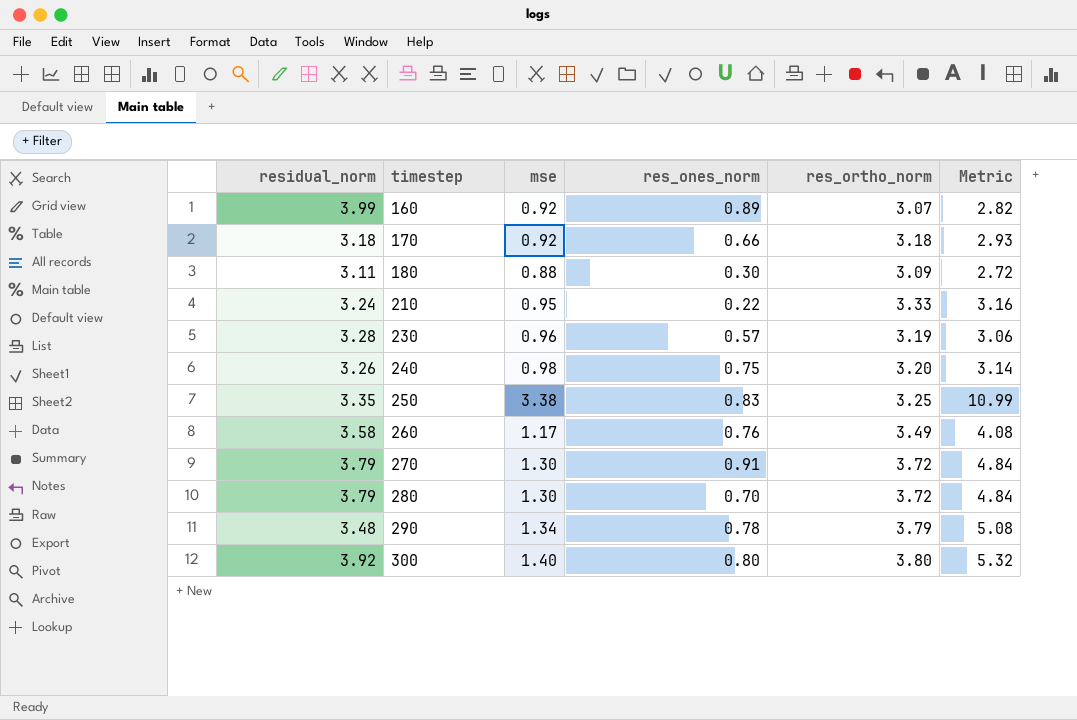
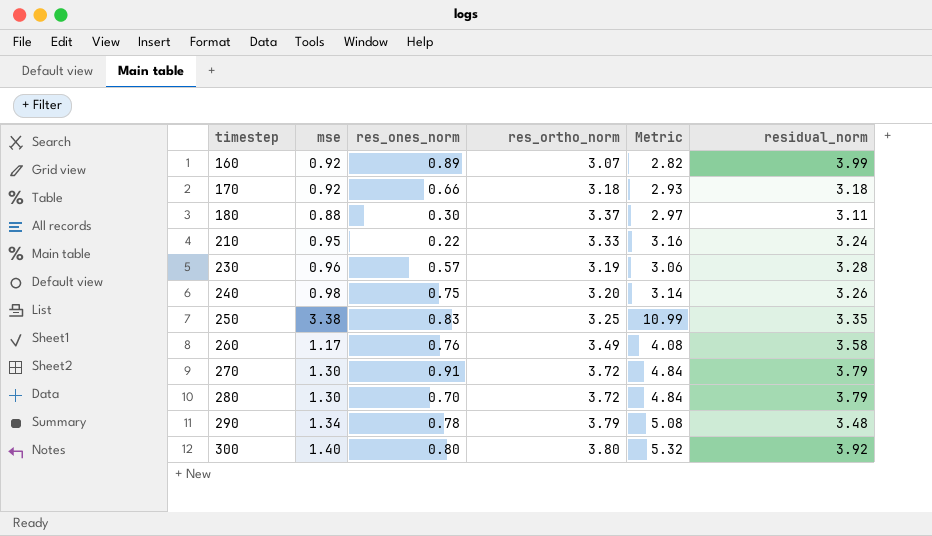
column residual_norm | position: 1 -> 6
180 | res_ortho_norm: 3.09 -> 3.37
180 | Metric: 2.72 -> 2.97

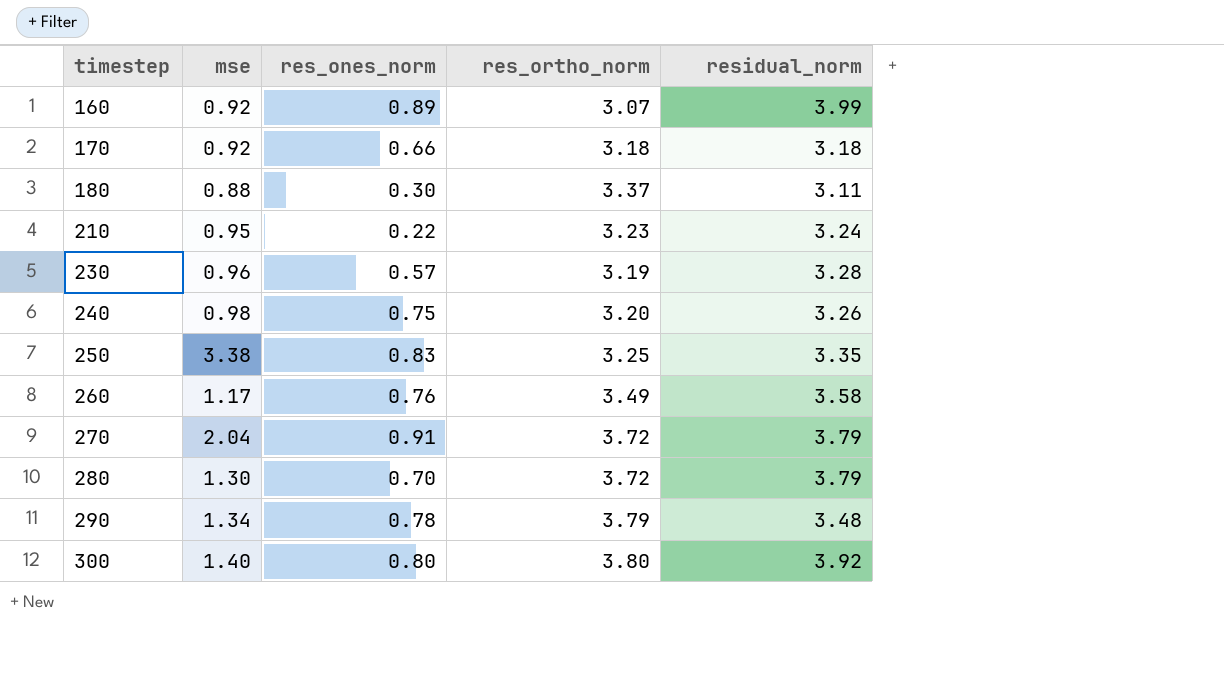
column Metric | formula: [mse] * [res_ortho_norm] -> none
210 | res_ortho_norm: 3.33 -> 3.23
270 | mse: 1.30 -> 2.04

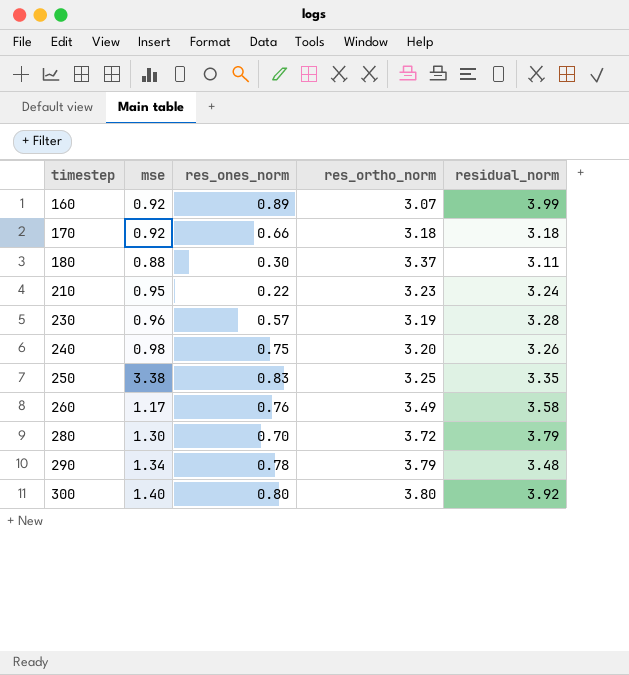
row 270: 2.04 | 0.91 | 3.72 | 3.79 -> none

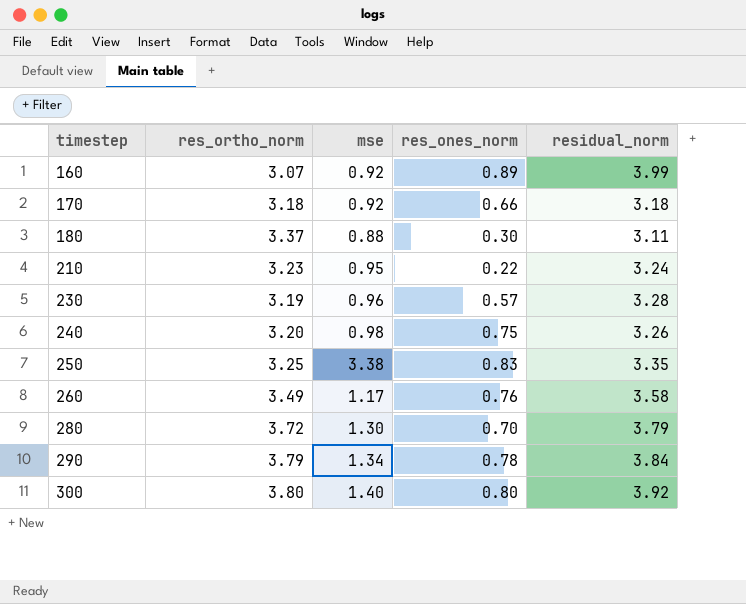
column res_ortho_norm | position: 4 -> 2
290 | residual_norm: 3.48 -> 3.84

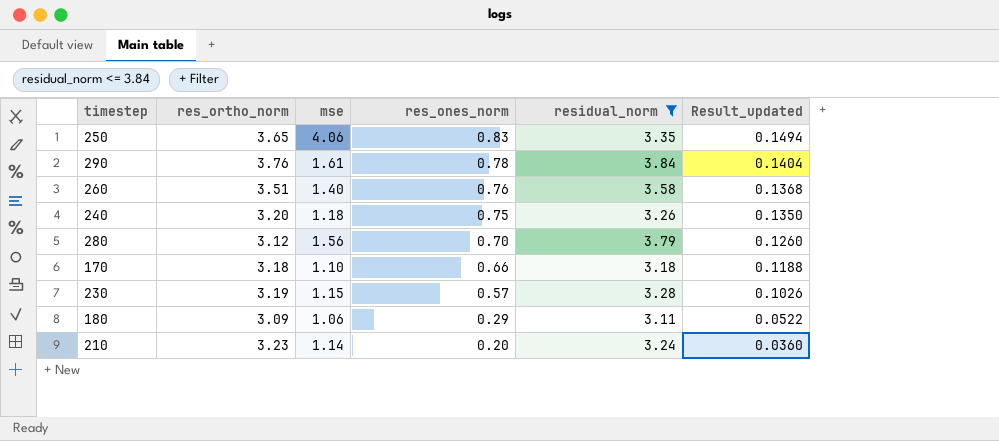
filter: none -> residual_norm <= 3.84
row order: timestep ascending -> res_ones_norm descending
column Result_updated | formula: none -> [res_ones_norm] * 0.18
250 | res_ortho_norm: 3.25 -> 3.65
250 | mse: 3.38 -> 4.06
290 | res_ortho_norm: 3.79 -> 3.76
290 | mse: 1.34 -> 1.61
260 | res_ortho_norm: 3.49 -> 3.51
260 | mse: 1.17 -> 1.40
240 | mse: 0.98 -> 1.18
280 | res_ortho_norm: 3.72 -> 3.12
280 | mse: 1.30 -> 1.56
170 | mse: 0.92 -> 1.10
230 | mse: 0.96 -> 1.15
180 | res_ortho_norm: 3.37 -> 3.09
180 | mse: 0.88 -> 1.06
180 | res_ones_norm: 0.30 -> 0.29
210 | mse: 0.95 -> 1.14
210 | res_ones_norm: 0.22 -> 0.20

